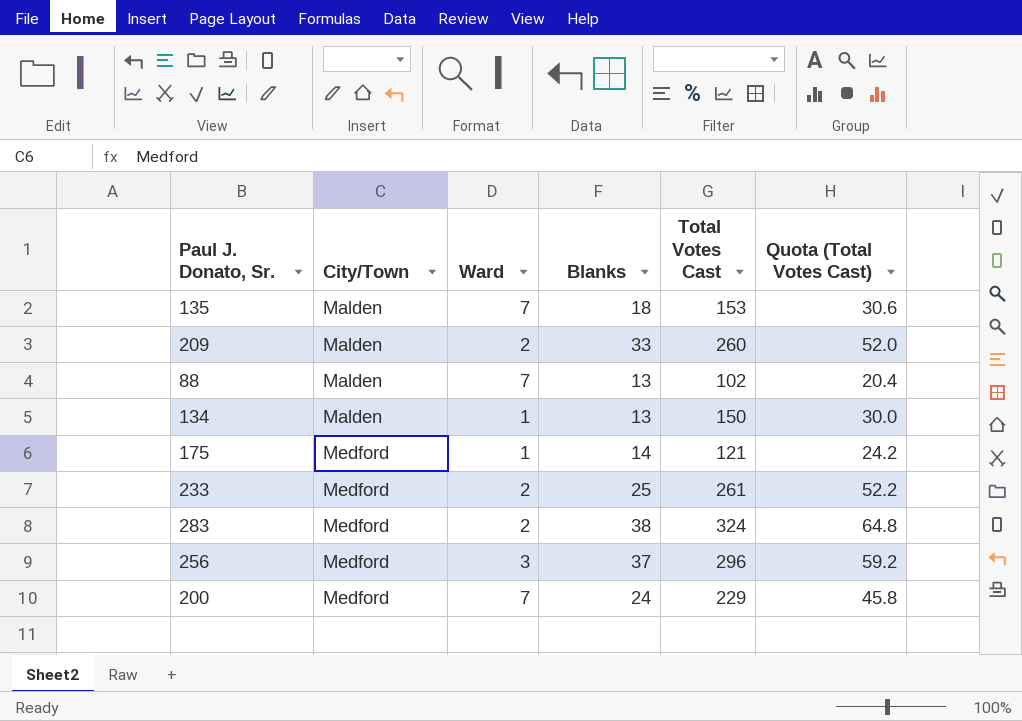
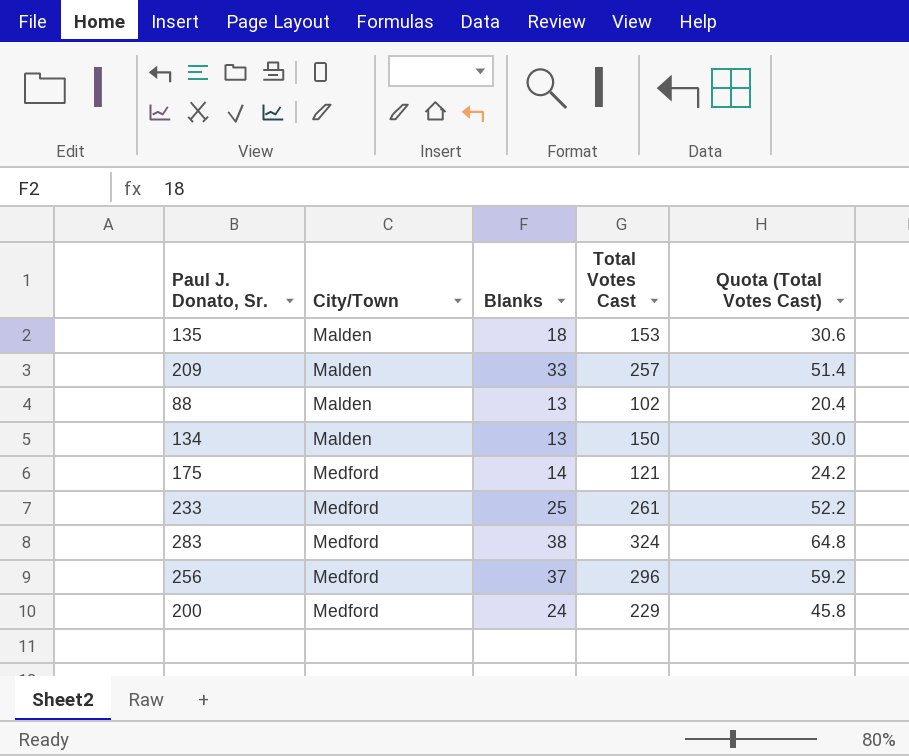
column Ward | position: 3 -> none
209 | Total Votes Cast: 260 -> 257
209 | Quota (Total Votes Cast): 52.0 -> 51.4

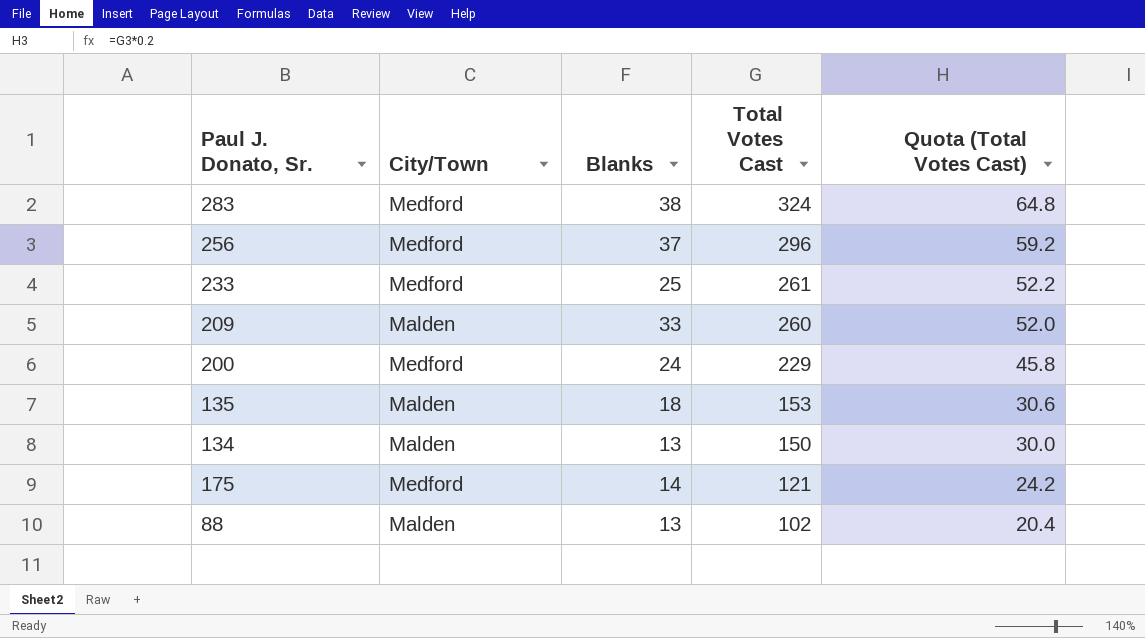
row order: City/Town ascending -> Total Votes Cast descending
209 | Total Votes Cast: 257 -> 260
209 | Quota (Total Votes Cast): 51.4 -> 52.0

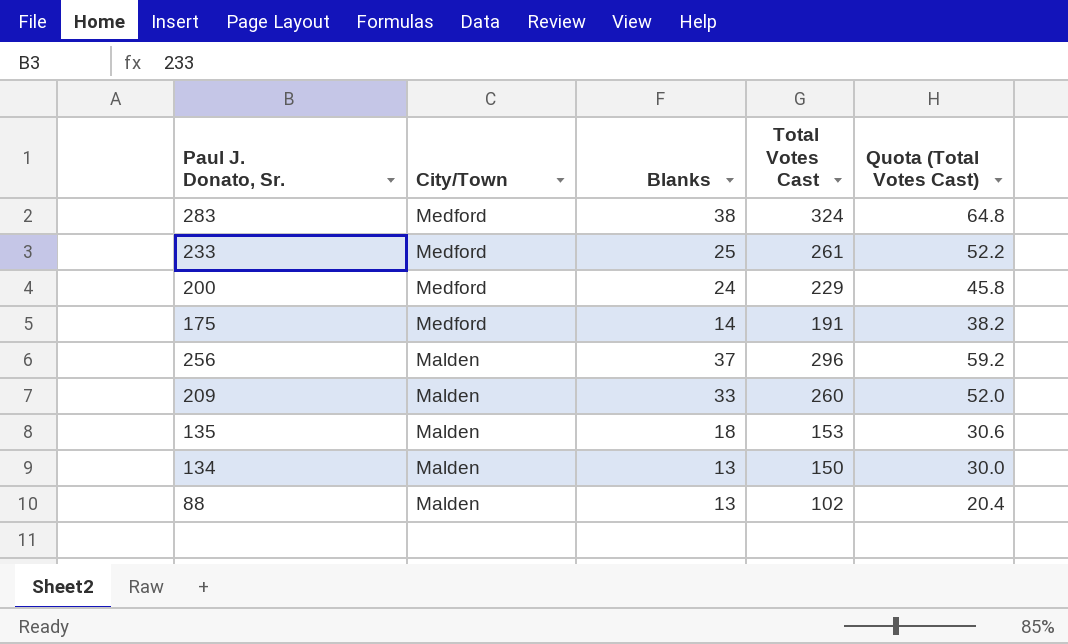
row order: Total Votes Cast descending -> City/Town descending
175 | Total Votes Cast: 121 -> 191
175 | Quota (Total Votes Cast): 24.2 -> 38.2
256 | City/Town: Medford -> Malden

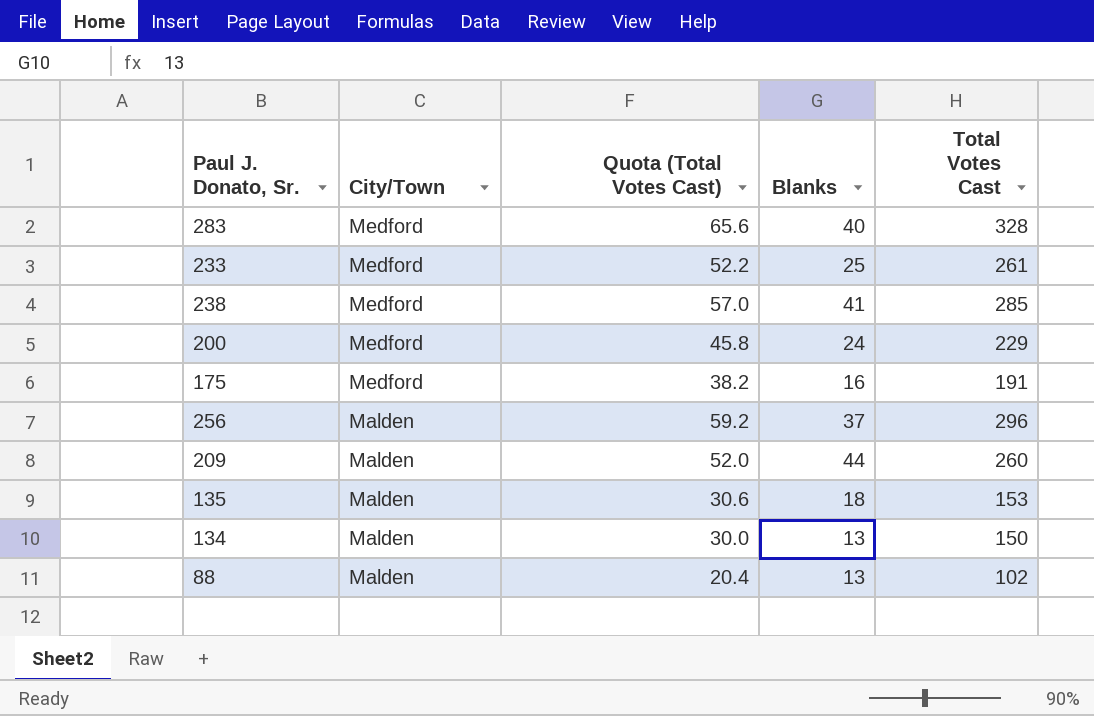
column Quota (Total Votes Cast) | position: 5 -> 3
283 | Quota (Total Votes Cast): 64.8 -> 65.6
283 | Blanks: 38 -> 40
283 | Total Votes Cast: 324 -> 328
row 238: none -> Medford | 57.0 | 41 | 285
175 | Blanks: 14 -> 16
209 | Blanks: 33 -> 44

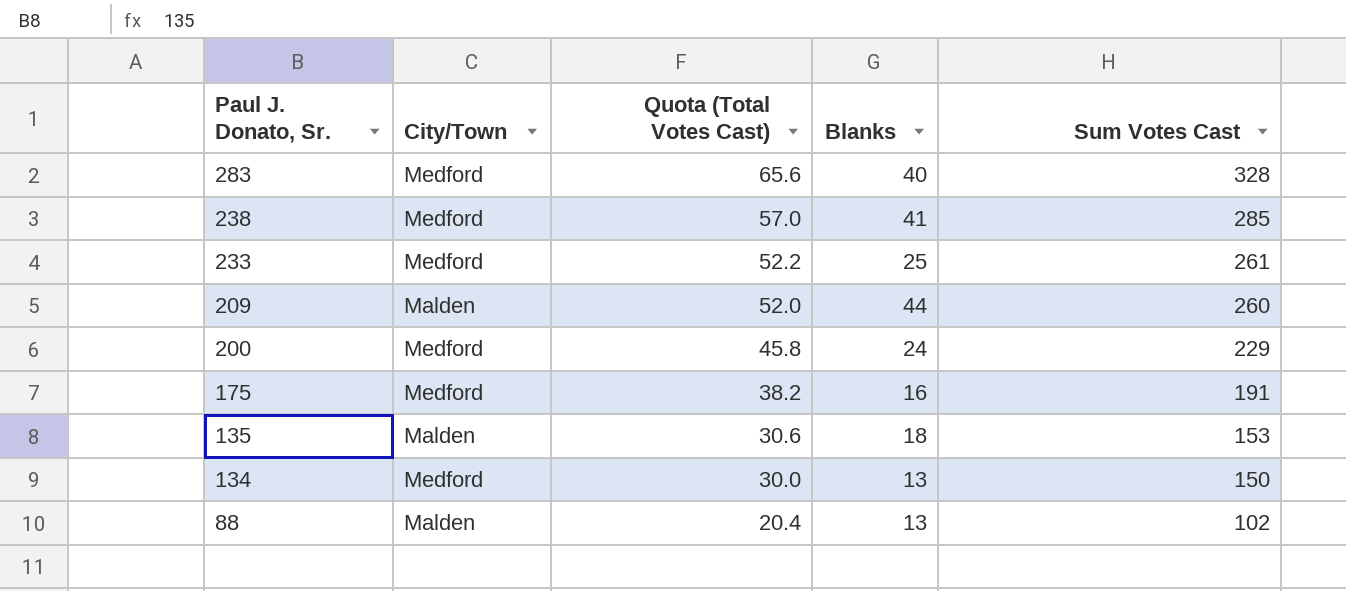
row order: City/Town descending -> Paul J. Donato, Sr. descending
column name: Total Votes Cast -> Sum Votes Cast
row 256: Malden | 59.2 | 37 | 296 -> none
134 | City/Town: Malden -> Medford

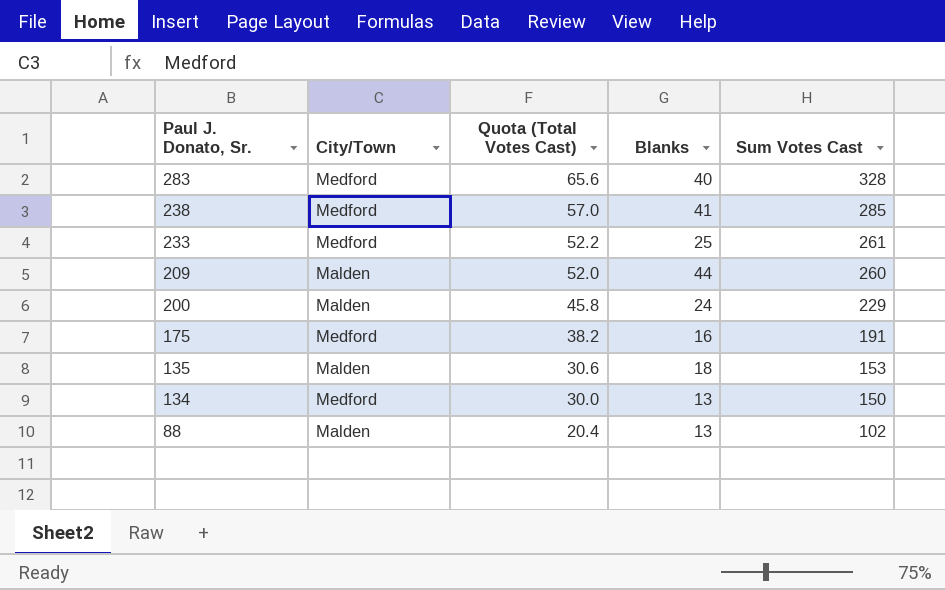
200 | City/Town: Medford -> Malden

